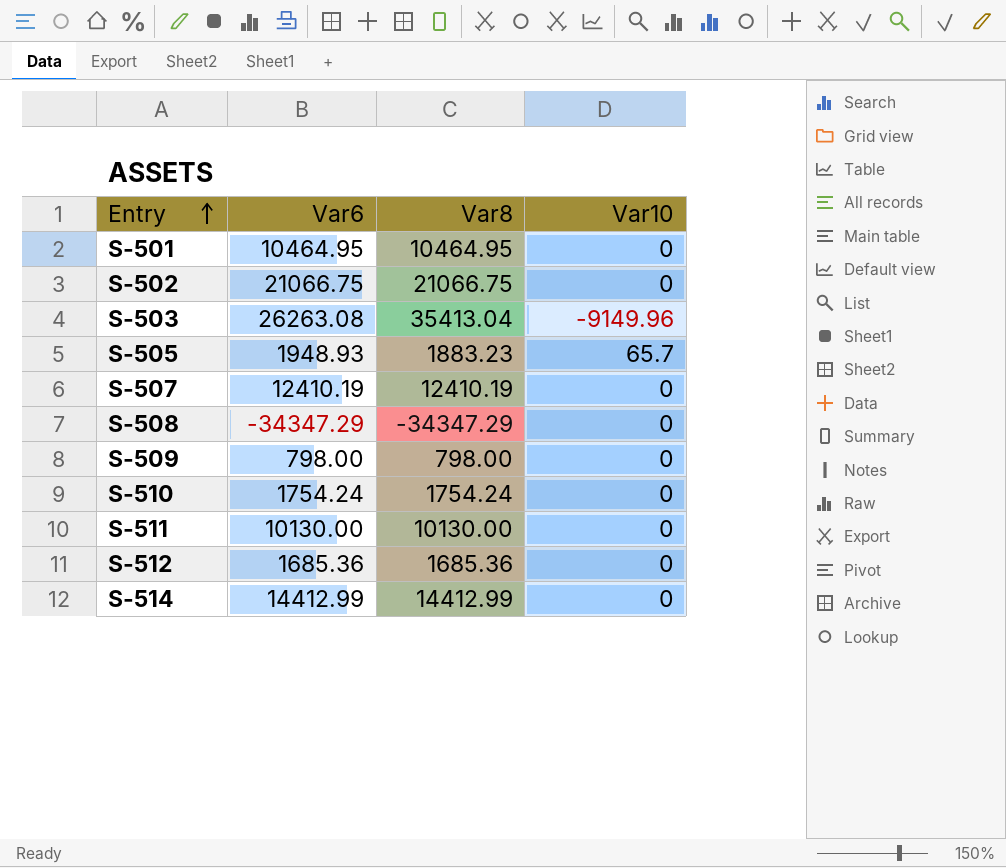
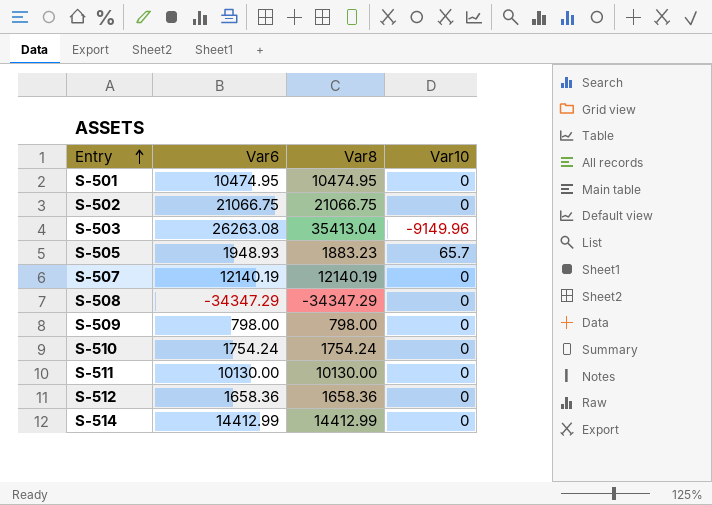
S-501 | Var6: 10464.95 -> 10474.95
S-501 | Var8: 10464.95 -> 10474.95
S-507 | Var6: 12410.19 -> 12140.19
S-507 | Var8: 12410.19 -> 12140.19
S-512 | Var6: 1685.36 -> 1658.36
S-512 | Var8: 1685.36 -> 1658.36

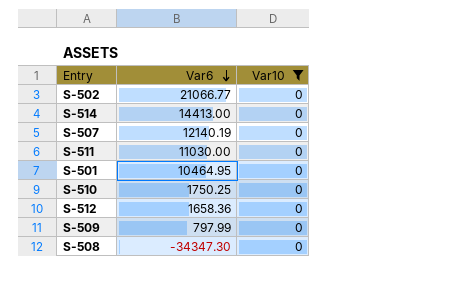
filter: none -> Var10 = 0
row order: Entry ascending -> Var6 descending
column Var8 | formula: [Var6] - [Var10] -> none
S-502 | Var6: 21066.75 -> 21066.77
S-514 | Var6: 14412.99 -> 14413.00
S-511 | Var6: 10130.00 -> 11030.00
S-501 | Var6: 10474.95 -> 10464.95
S-510 | Var6: 1754.24 -> 1750.25
S-509 | Var6: 798.00 -> 797.99
S-508 | Var6: -34347.29 -> -34347.30

